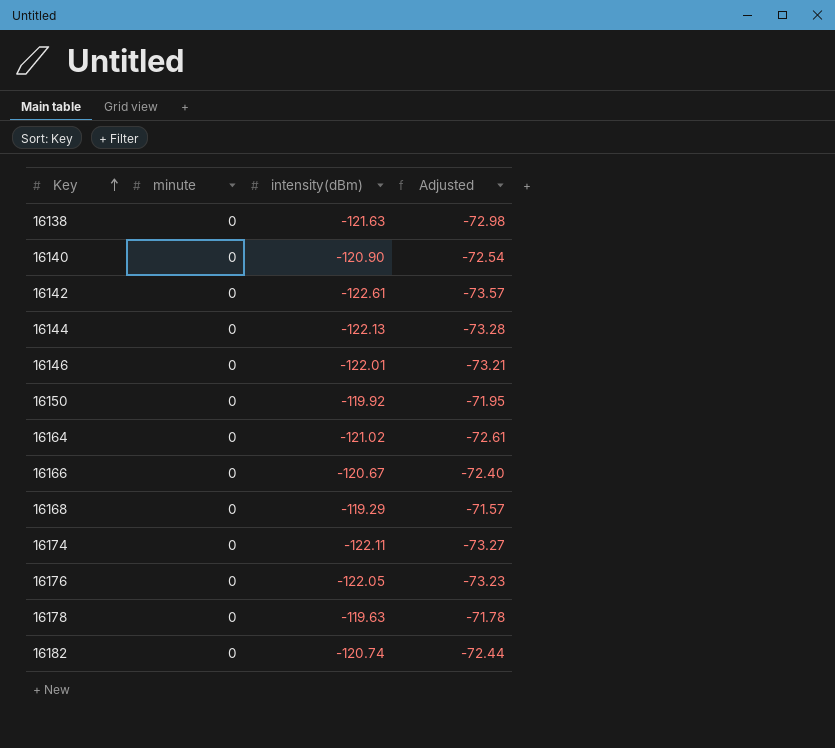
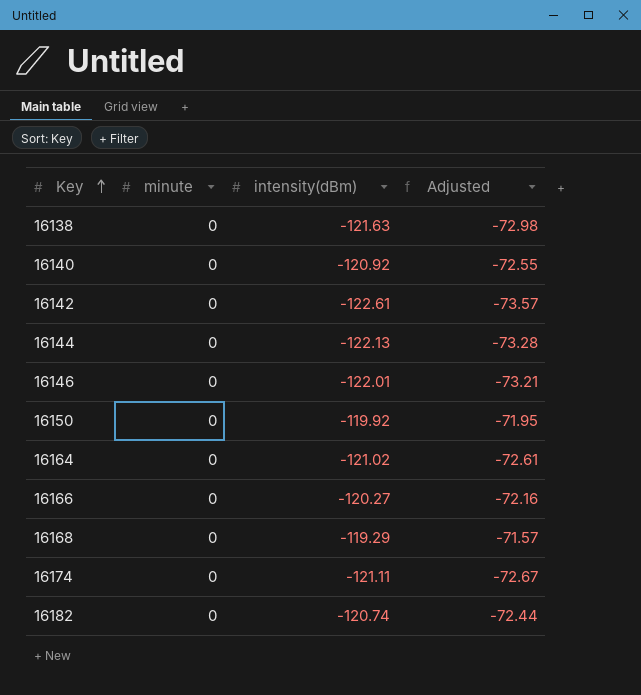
row 16176: 0 | -122.05 | -73.23 -> none
row 16178: 0 | -119.63 | -71.78 -> none
16140 | intensity(dBm): -120.90 -> -120.92
16140 | Adjusted: -72.54 -> -72.55
16166 | intensity(dBm): -120.67 -> -120.27
16166 | Adjusted: -72.40 -> -72.16
16174 | intensity(dBm): -122.11 -> -121.11
16174 | Adjusted: -73.27 -> -72.67

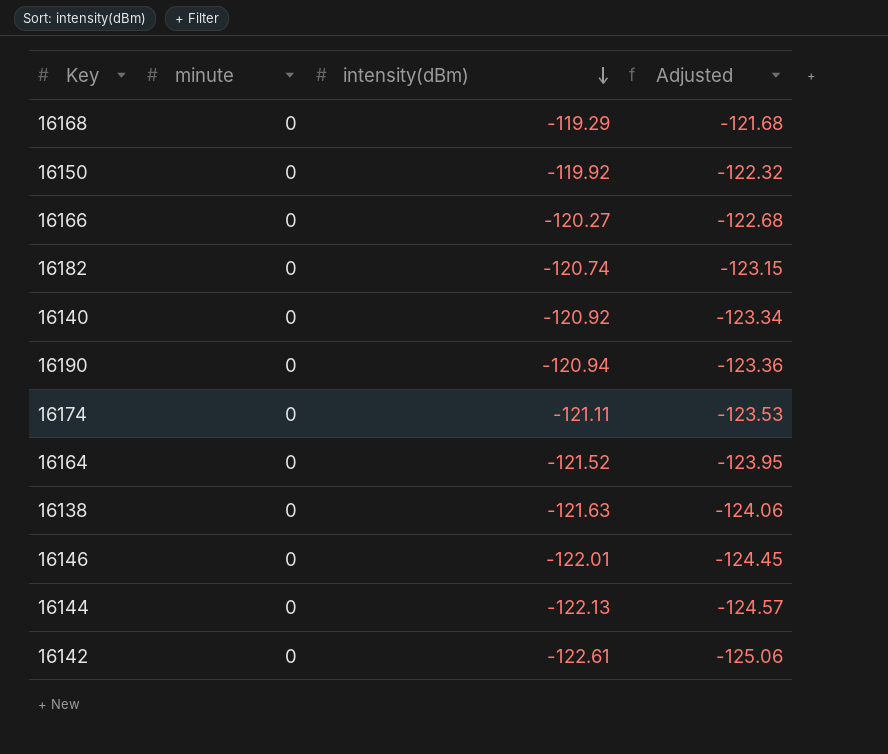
row order: Key ascending -> intensity(dBm) descending
column Adjusted | formula: [intensity(dBm)] * 0.6 -> [intensity(dBm)] * 1.02
row 16190: none -> 0 | -120.94 | -123.36
16164 | intensity(dBm): -121.02 -> -121.52

